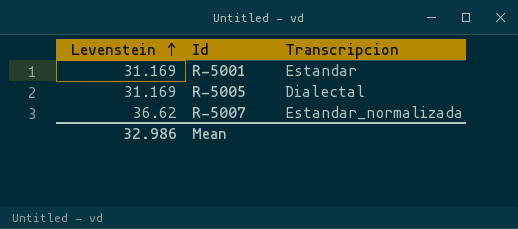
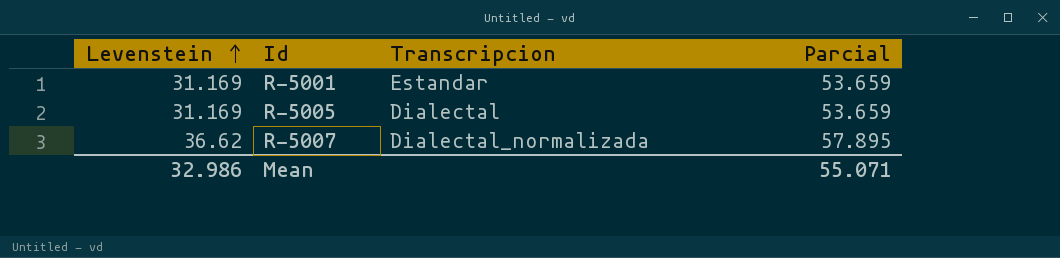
column Parcial | position: none -> 4
R-5007 | Transcripcion: Estandar_normalizada -> Dialectal_normalizada

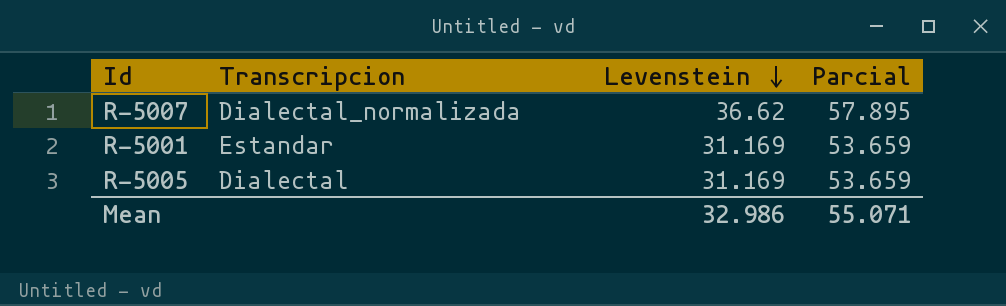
row order: Levenstein ascending -> Levenstein descending
column Levenstein | position: 1 -> 3

